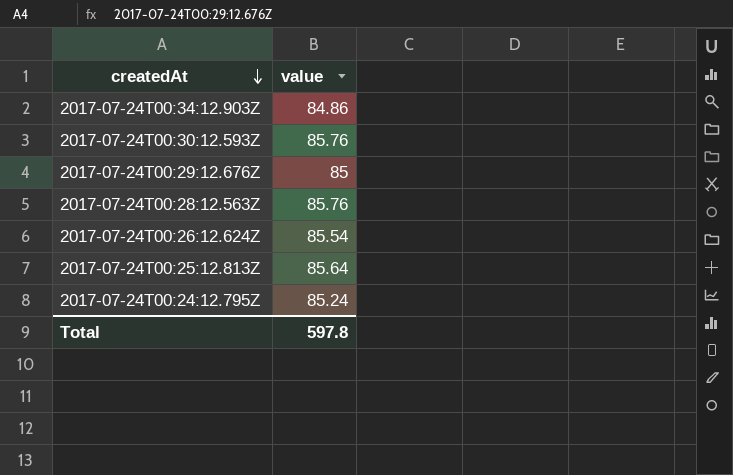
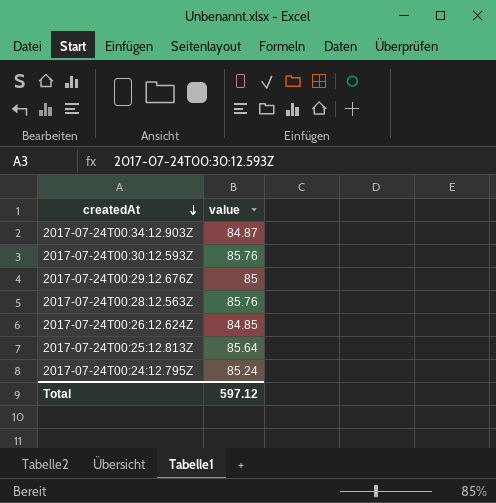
2017-07-24T00:34:12.903Z | value: 84.86 -> 84.87
2017-07-24T00:26:12.624Z | value: 85.54 -> 84.85
Total | value: 597.8 -> 597.12

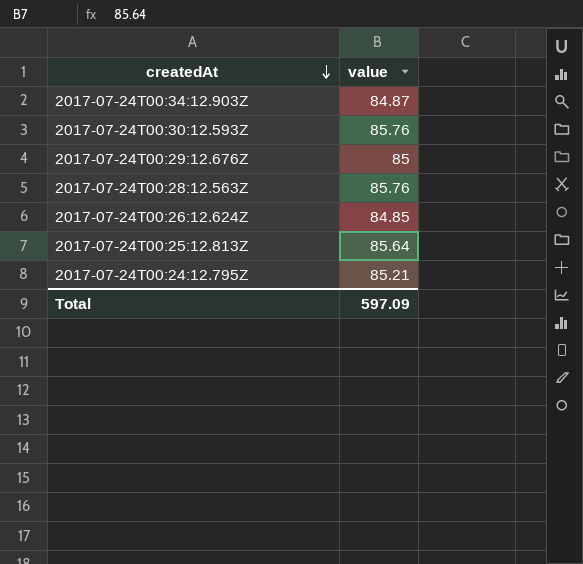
2017-07-24T00:24:12.795Z | value: 85.24 -> 85.21
Total | value: 597.12 -> 597.09

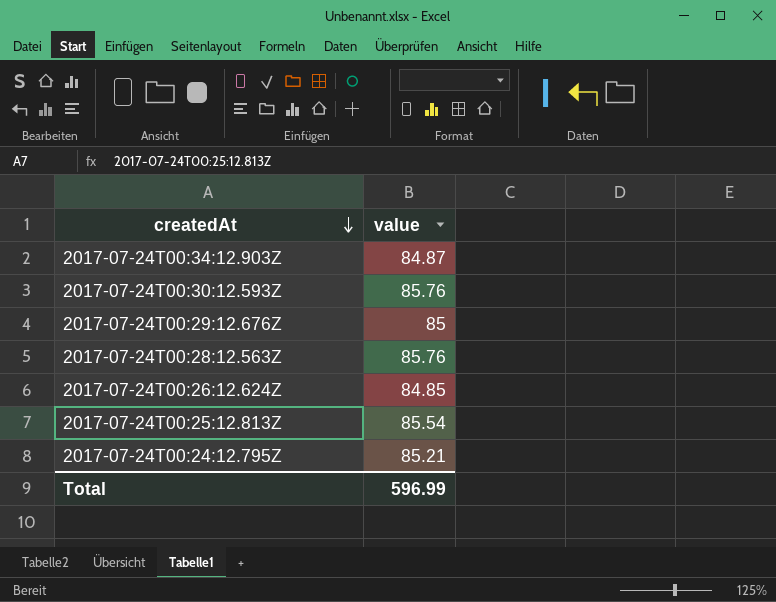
2017-07-24T00:25:12.813Z | value: 85.64 -> 85.54
Total | value: 597.09 -> 596.99

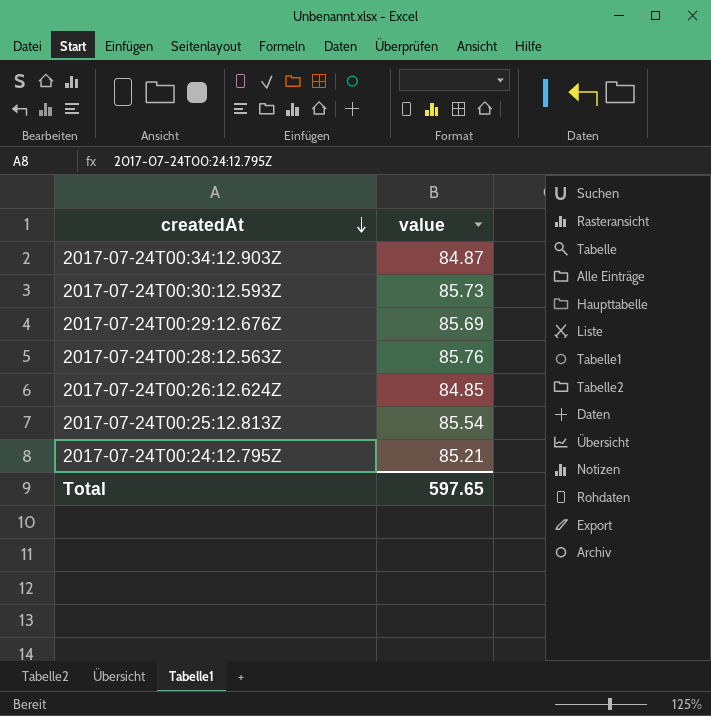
2017-07-24T00:30:12.593Z | value: 85.76 -> 85.73
2017-07-24T00:29:12.676Z | value: 85 -> 85.69
Total | value: 596.99 -> 597.65

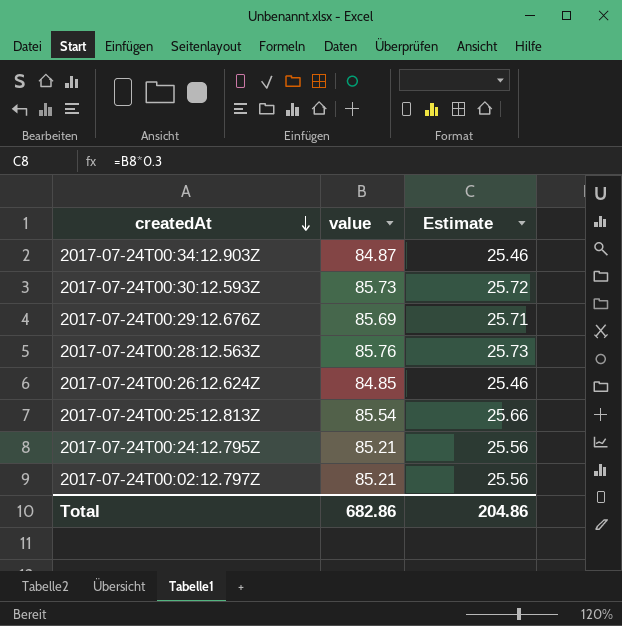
column Estimate | formula: none -> [value] * 0.3
row 2017-07-24T00:02:12.797Z: none -> 85.21 | 25.56
Total | value: 597.65 -> 682.86

